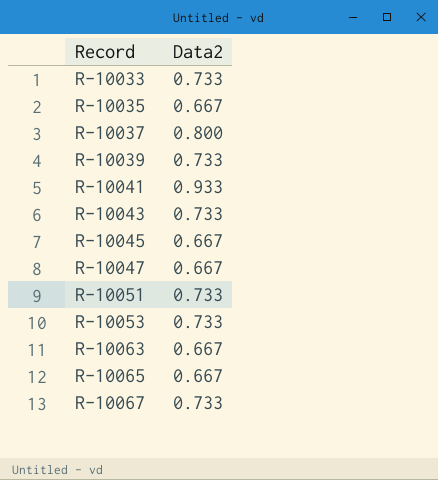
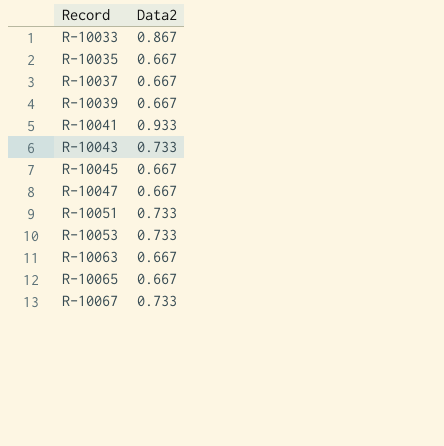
R-10033 | Data2: 0.733 -> 0.867
R-10037 | Data2: 0.800 -> 0.667
R-10039 | Data2: 0.733 -> 0.667

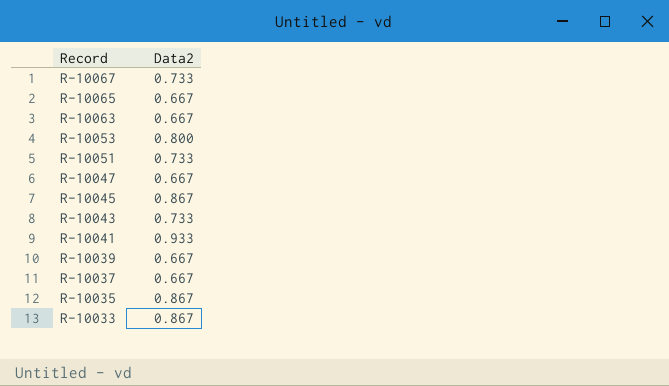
row order: Record ascending -> Record descending
R-10053 | Data2: 0.733 -> 0.800
R-10045 | Data2: 0.667 -> 0.867
R-10035 | Data2: 0.667 -> 0.867

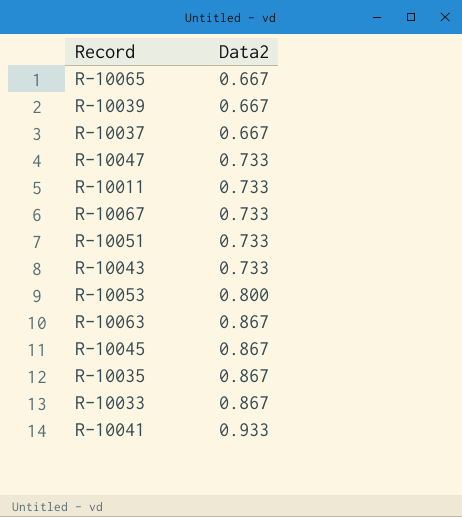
row order: Record descending -> Data2 ascending
R-10047 | Data2: 0.667 -> 0.733
row R-10011: none -> 0.733
R-10063 | Data2: 0.667 -> 0.867

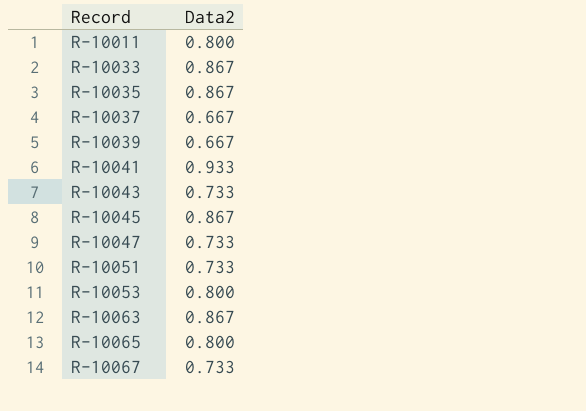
row order: Data2 ascending -> Record ascending
R-10011 | Data2: 0.733 -> 0.800
R-10065 | Data2: 0.667 -> 0.800

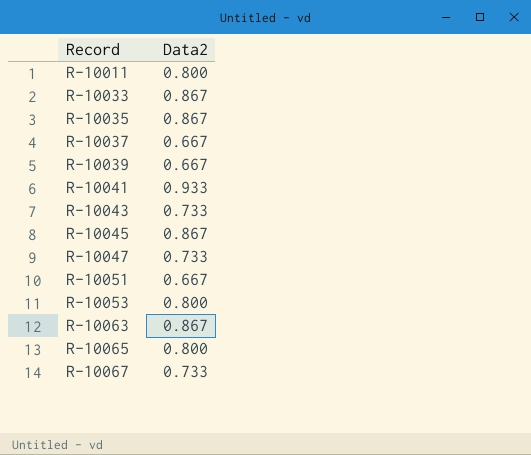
R-10051 | Data2: 0.733 -> 0.667

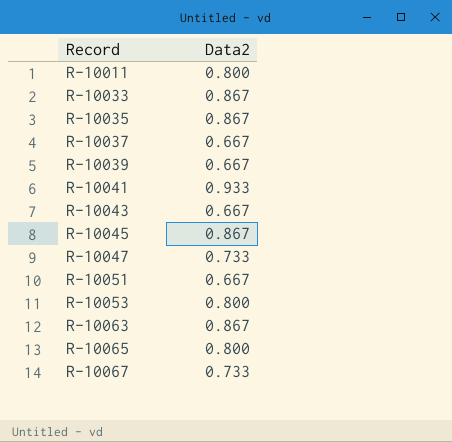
R-10043 | Data2: 0.733 -> 0.667

